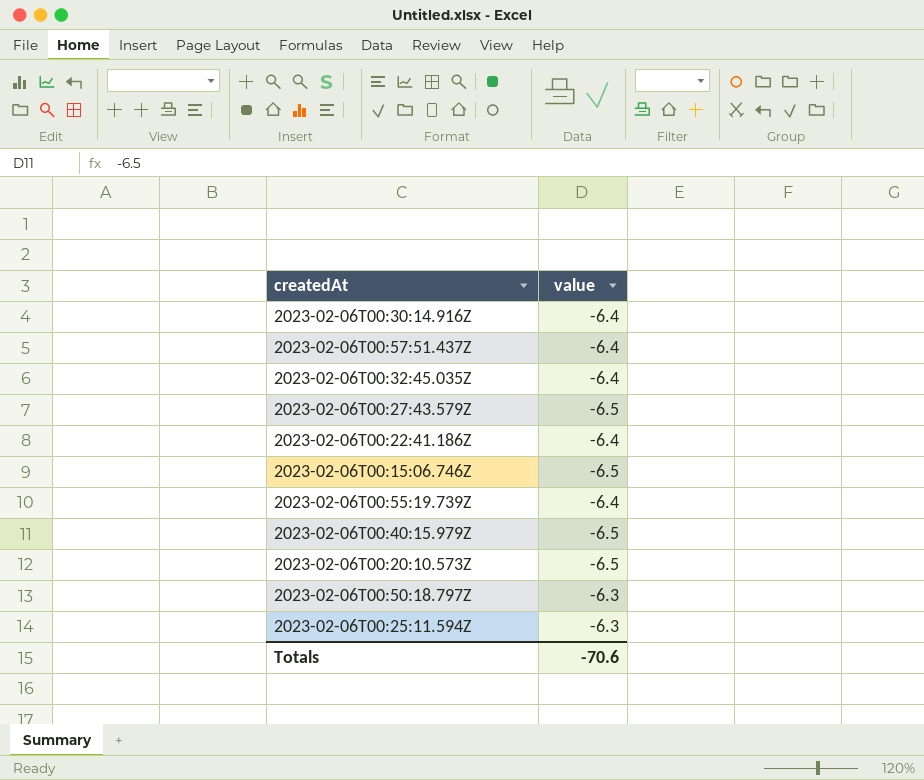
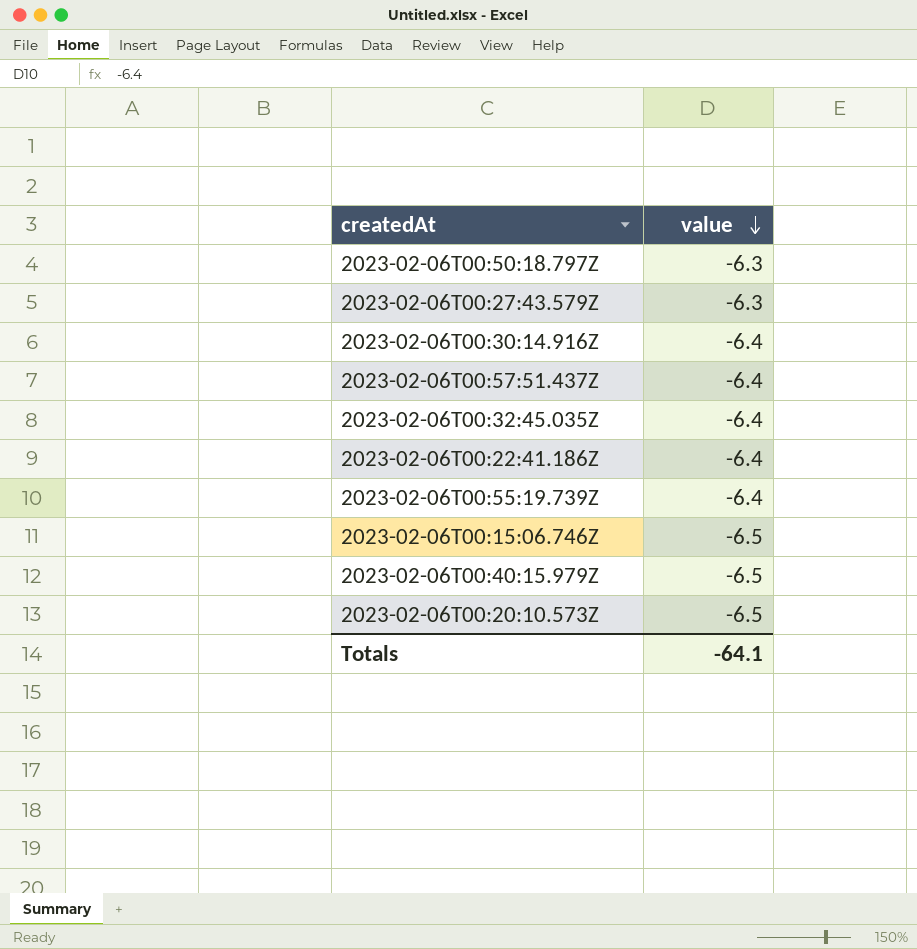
row order: none -> value descending
row 2023-02-06T00:25:11.594Z: -6.3 -> none
2023-02-06T00:27:43.579Z | value: -6.5 -> -6.3
Totals | value: -70.6 -> -64.1

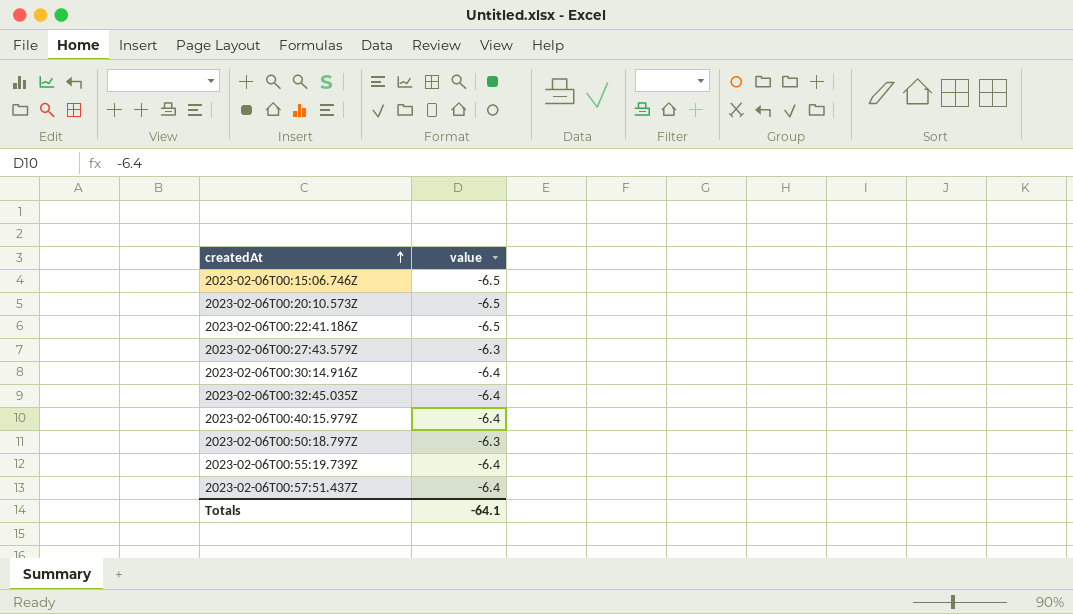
row order: value descending -> createdAt ascending
2023-02-06T00:22:41.186Z | value: -6.4 -> -6.5
2023-02-06T00:40:15.979Z | value: -6.5 -> -6.4

